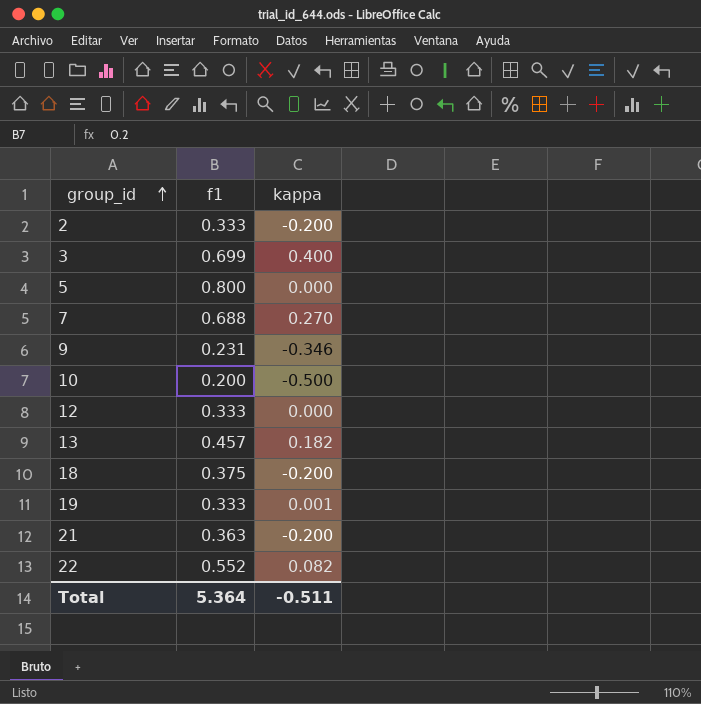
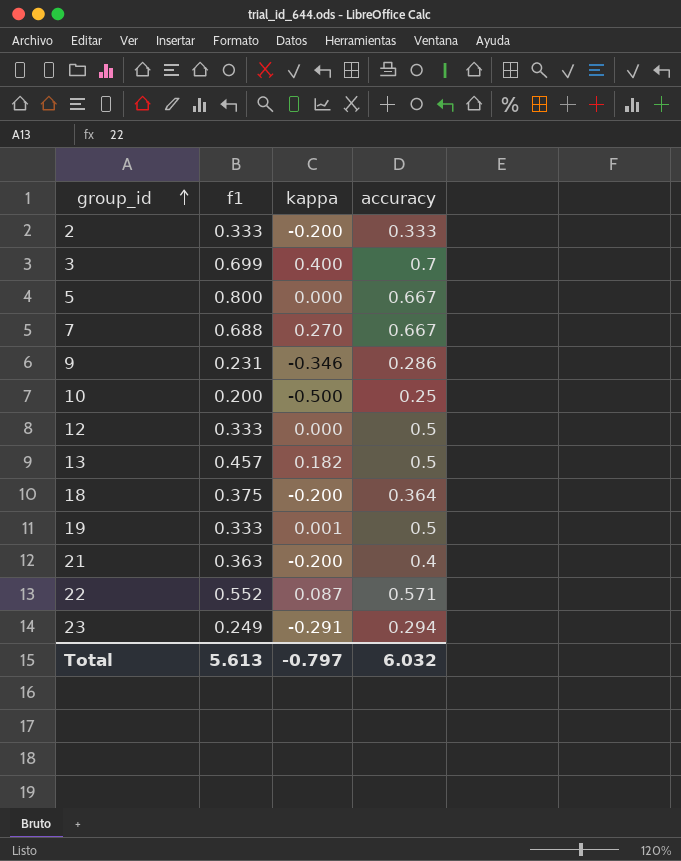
column accuracy | position: none -> 4
22 | kappa: 0.082 -> 0.087
row 23: none -> 0.249 | -0.291 | 0.294
Total | f1: 5.364 -> 5.613
Total | kappa: -0.511 -> -0.797

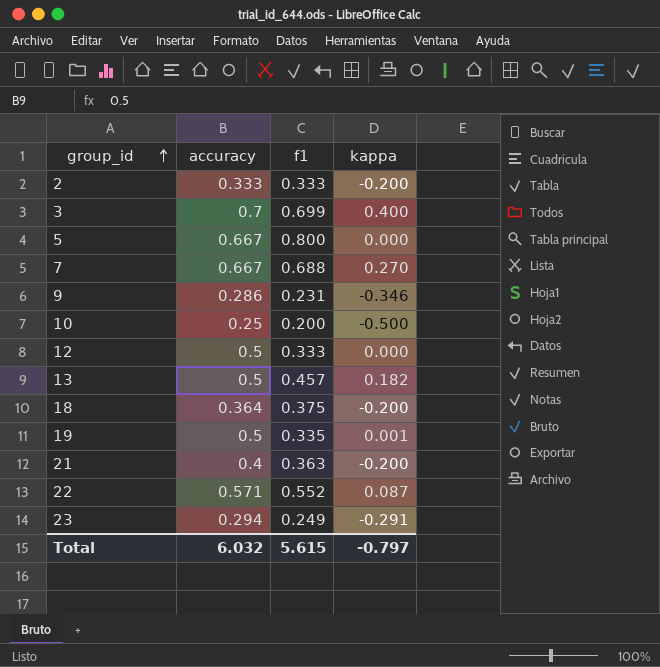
column accuracy | position: 4 -> 2
19 | f1: 0.333 -> 0.335
Total | f1: 5.613 -> 5.615

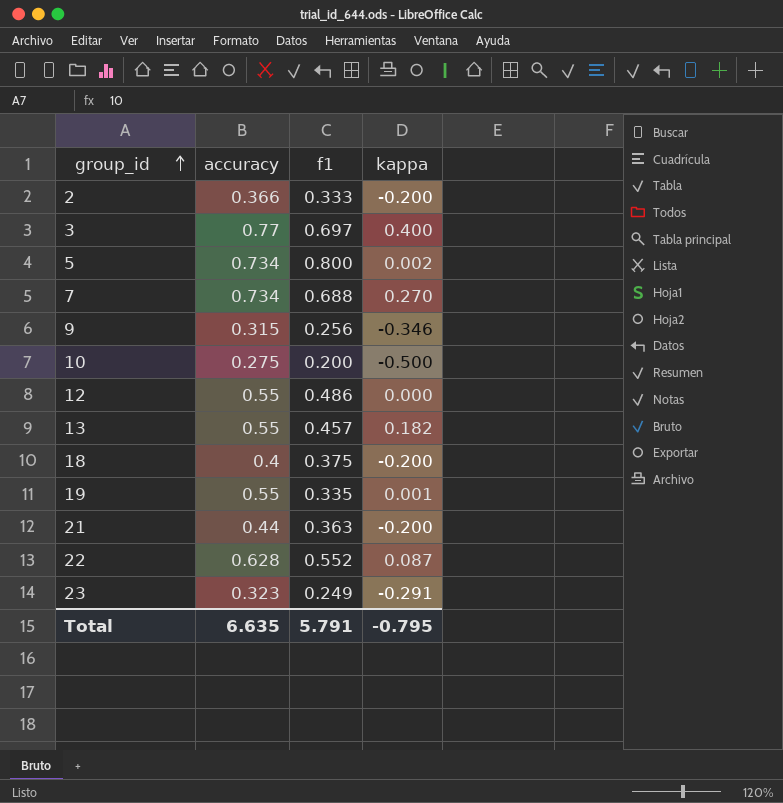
2 | accuracy: 0.333 -> 0.366
3 | accuracy: 0.7 -> 0.77
3 | f1: 0.699 -> 0.697
5 | accuracy: 0.667 -> 0.734
5 | kappa: 0.000 -> 0.002
7 | accuracy: 0.667 -> 0.734
9 | accuracy: 0.286 -> 0.315
9 | f1: 0.231 -> 0.256
10 | accuracy: 0.25 -> 0.275
12 | accuracy: 0.5 -> 0.55
12 | f1: 0.333 -> 0.486
13 | accuracy: 0.5 -> 0.55
18 | accuracy: 0.364 -> 0.4
19 | accuracy: 0.5 -> 0.55
21 | accuracy: 0.4 -> 0.44
22 | accuracy: 0.571 -> 0.628
23 | accuracy: 0.294 -> 0.323
Total | accuracy: 6.032 -> 6.635
Total | f1: 5.615 -> 5.791
Total | kappa: -0.797 -> -0.795

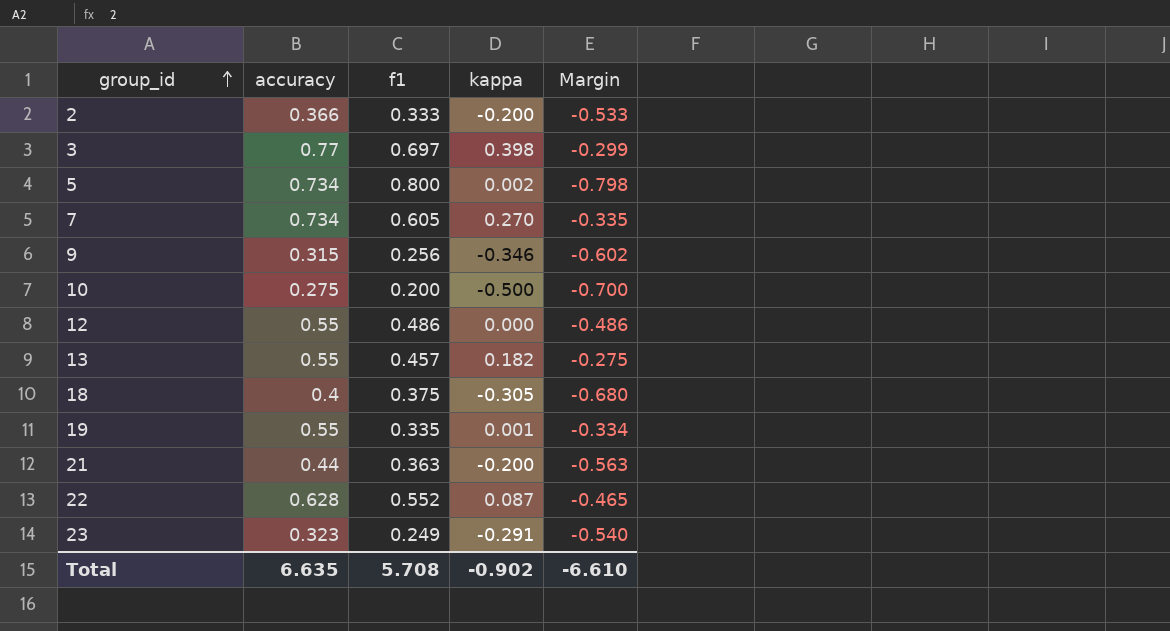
column Margin | formula: none -> [kappa] - [f1]
3 | kappa: 0.400 -> 0.398
7 | f1: 0.688 -> 0.605
18 | kappa: -0.200 -> -0.305
Total | f1: 5.791 -> 5.708
Total | kappa: -0.795 -> -0.902

